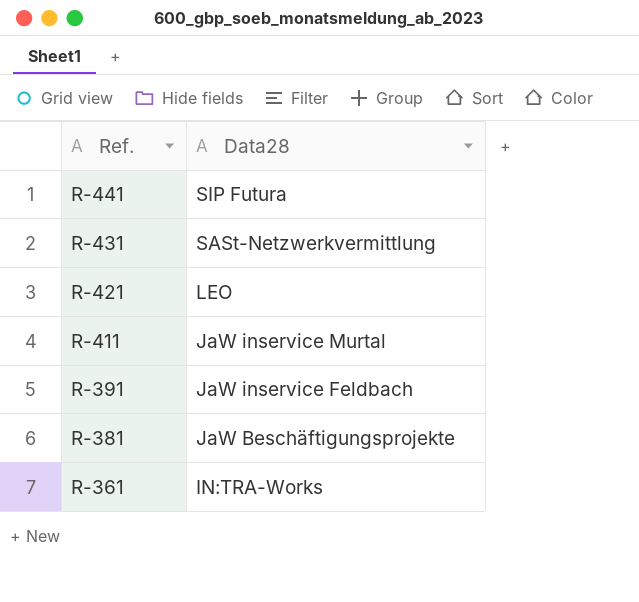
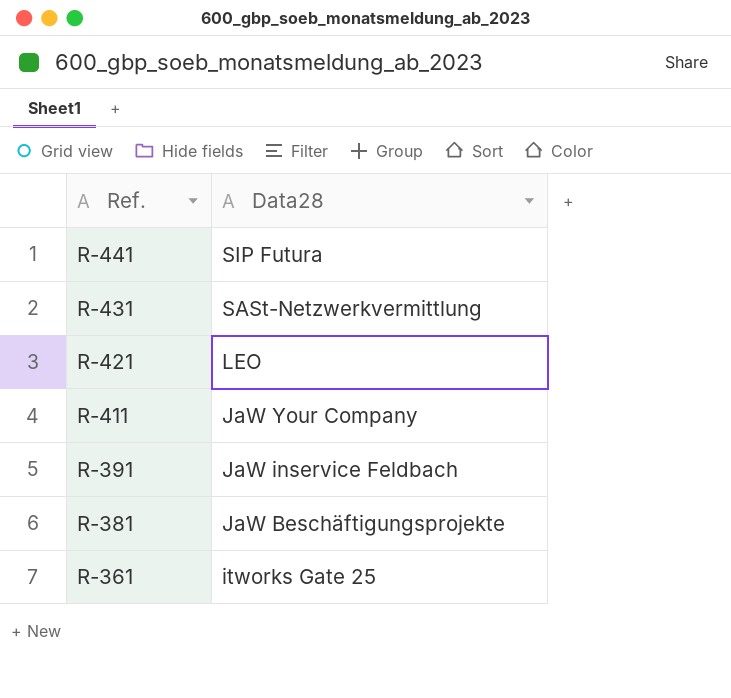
R-411 | Data28: JaW inservice Murtal -> JaW Your Company
R-361 | Data28: IN:TRA-Works -> itworks Gate 25

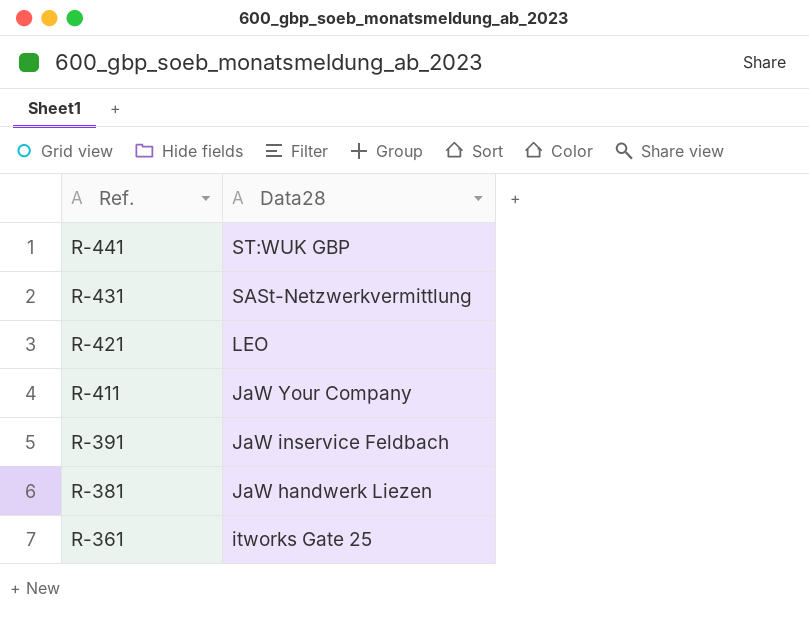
R-441 | Data28: SIP Futura -> ST:WUK GBP
R-381 | Data28: JaW Beschäftigungsprojekte -> JaW handwerk Liezen

